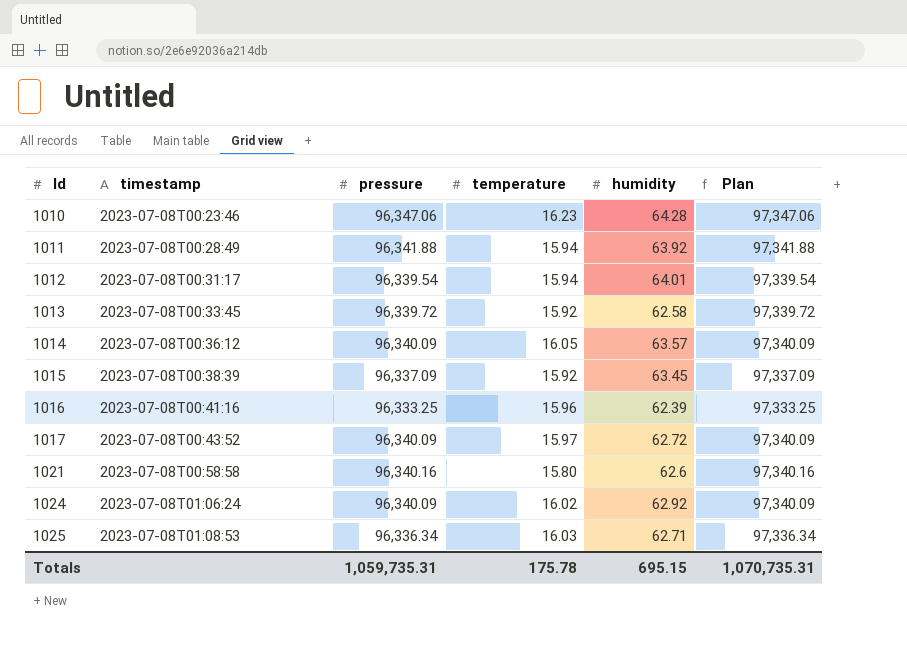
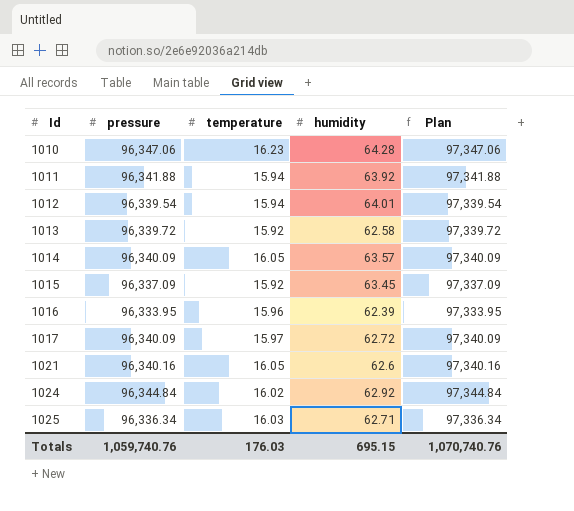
column timestamp | position: 2 -> none
1016 | pressure: 96,333.25 -> 96,333.95
1016 | Plan: 97,333.25 -> 97,333.95
1021 | temperature: 15.80 -> 16.05
1024 | pressure: 96,340.09 -> 96,344.84
1024 | Plan: 97,340.09 -> 97,344.84
Totals | pressure: 1,059,735.31 -> 1,059,740.76
Totals | temperature: 175.78 -> 176.03
Totals | Plan: 1,070,735.31 -> 1,070,740.76

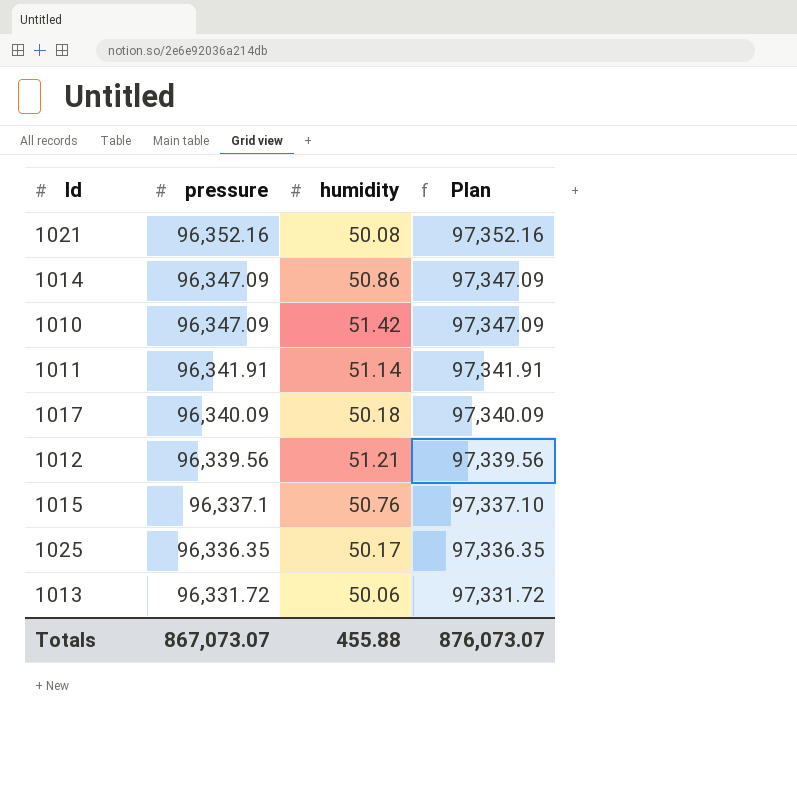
row order: Id ascending -> pressure descending
column temperature | position: 3 -> none
row 1016: 96,333.95 | 15.96 | 62.39 | 97,333.95 -> none
row 1024: 96,344.84 | 16.02 | 62.92 | 97,344.84 -> none
1021 | pressure: 96,340.16 -> 96,352.16
1021 | humidity: 62.6 -> 50.08
1021 | Plan: 97,340.16 -> 97,352.16
1014 | pressure: 96,340.09 -> 96,347.09
1014 | humidity: 63.57 -> 50.86
1014 | Plan: 97,340.09 -> 97,347.09
1010 | pressure: 96,347.06 -> 96,347.09
1010 | humidity: 64.28 -> 51.42
1010 | Plan: 97,347.06 -> 97,347.09
1011 | pressure: 96,341.88 -> 96,341.91
1011 | humidity: 63.92 -> 51.14
1011 | Plan: 97,341.88 -> 97,341.91
1017 | humidity: 62.72 -> 50.18
1012 | pressure: 96,339.54 -> 96,339.56
1012 | humidity: 64.01 -> 51.21
1012 | Plan: 97,339.54 -> 97,339.56
1015 | pressure: 96,337.09 -> 96,337.1
1015 | humidity: 63.45 -> 50.76
1015 | Plan: 97,337.09 -> 97,337.10
1025 | pressure: 96,336.34 -> 96,336.35
1025 | humidity: 62.71 -> 50.17
1025 | Plan: 97,336.34 -> 97,336.35
1013 | pressure: 96,339.72 -> 96,331.72
1013 | humidity: 62.58 -> 50.06
1013 | Plan: 97,339.72 -> 97,331.72
Totals | pressure: 1,059,740.76 -> 867,073.07
Totals | humidity: 695.15 -> 455.88
Totals | Plan: 1,070,740.76 -> 876,073.07

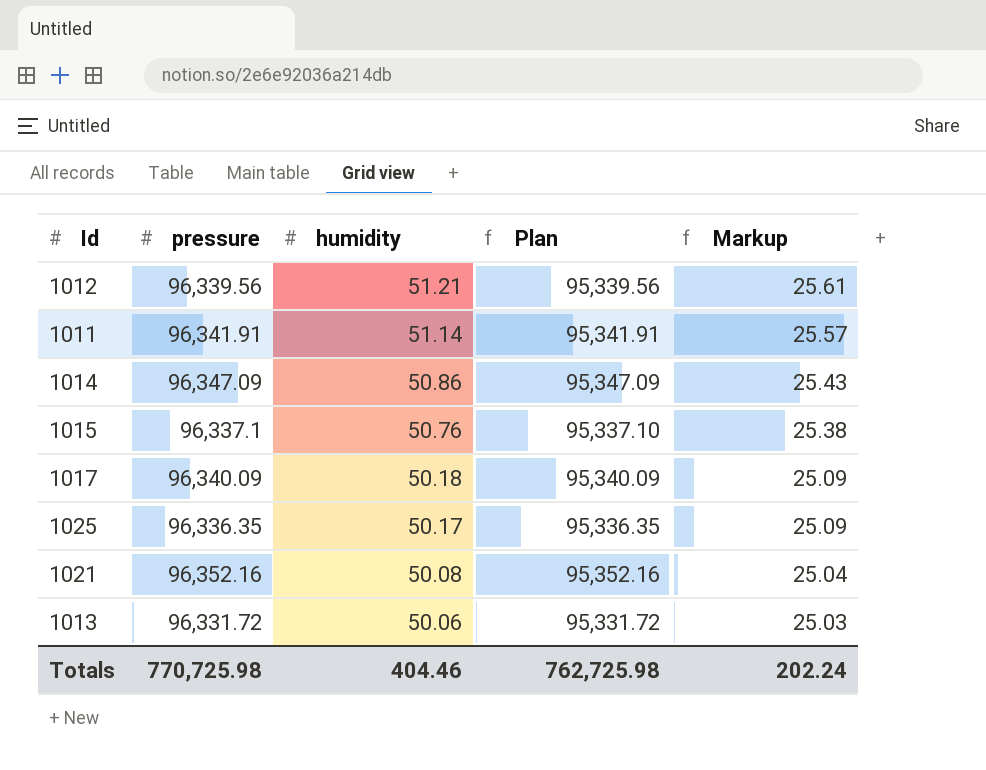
row order: pressure descending -> humidity descending
column Plan | formula: [pressure] + 1000 -> [pressure] - 1000
column Markup | formula: none -> [humidity] * 0.5
row 1010: 96,347.09 | 51.42 | 97,347.09 -> none
Totals | pressure: 867,073.07 -> 770,725.98
Totals | humidity: 455.88 -> 404.46
Totals | Plan: 876,073.07 -> 762,725.98

